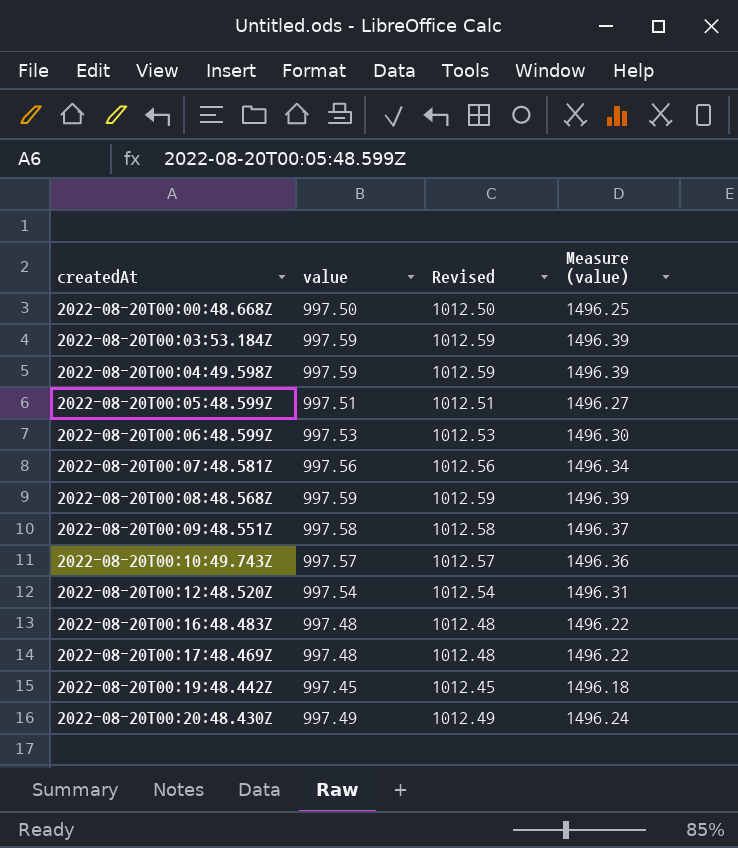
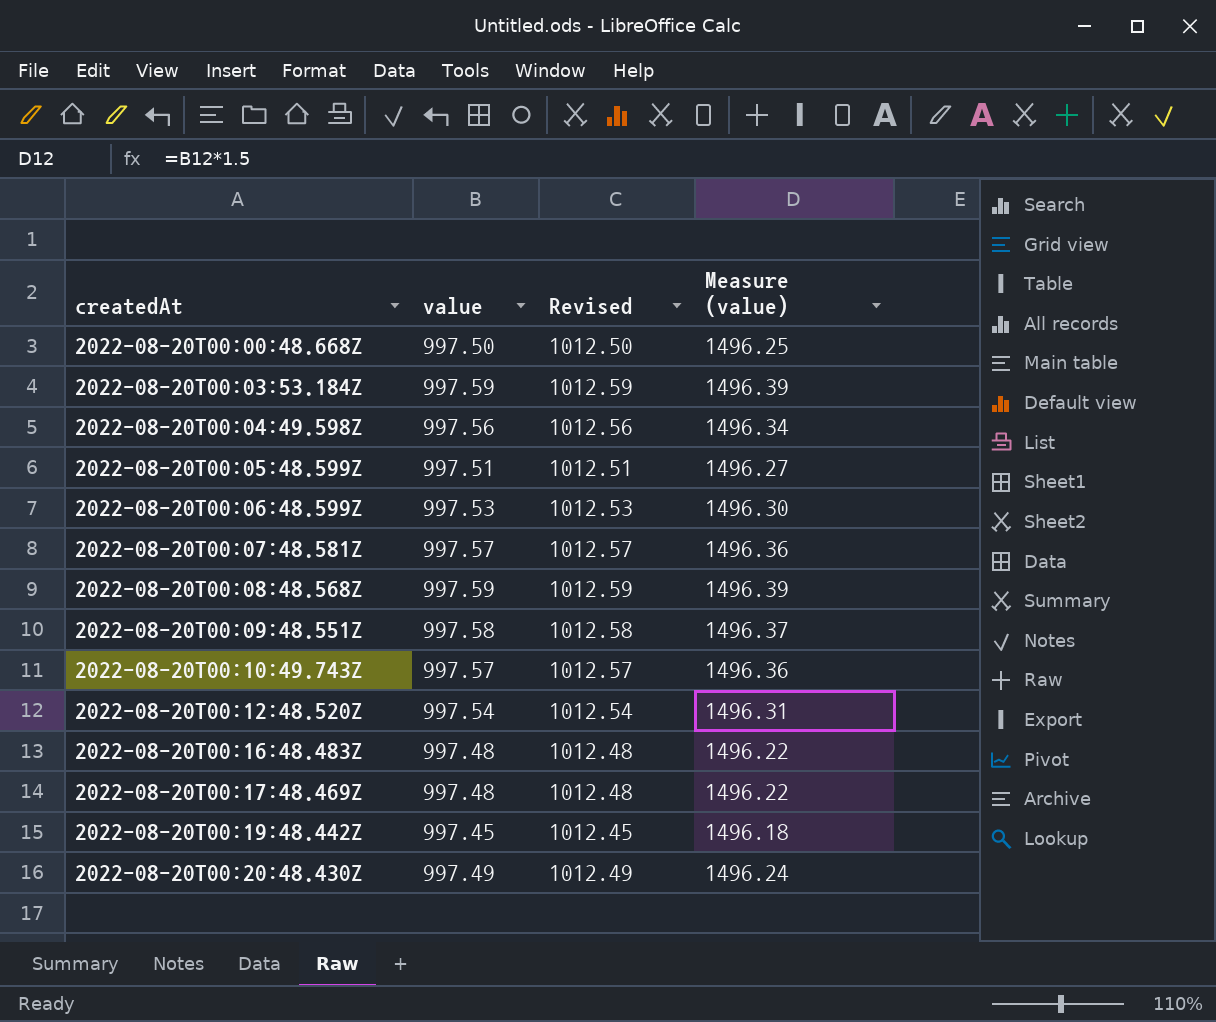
2022-08-20T00:04:49.598Z | value: 997.59 -> 997.56
2022-08-20T00:04:49.598Z | Revised: 1012.59 -> 1012.56
2022-08-20T00:04:49.598Z | Measure (value): 1496.39 -> 1496.34
2022-08-20T00:07:48.581Z | value: 997.56 -> 997.57
2022-08-20T00:07:48.581Z | Revised: 1012.56 -> 1012.57
2022-08-20T00:07:48.581Z | Measure (value): 1496.34 -> 1496.36

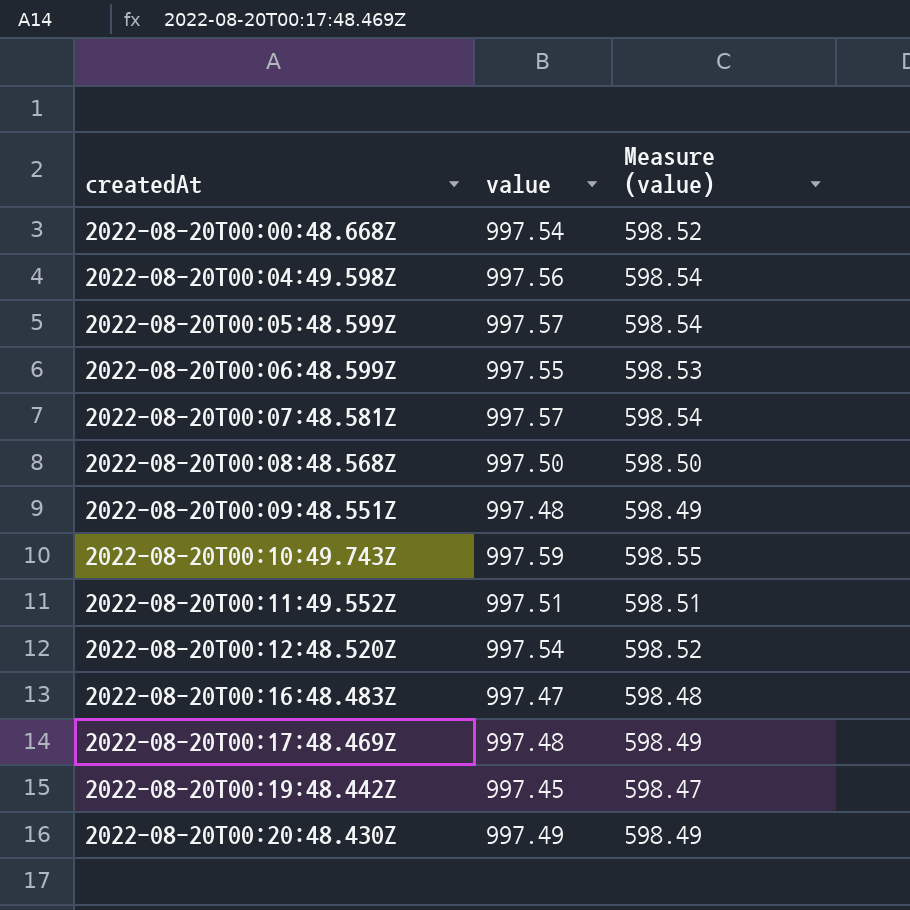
column Revised | formula: [value] + 15 -> none
column Measure (value) | formula: [value] * 1.5 -> [value] * 0.6
row 2022-08-20T00:03:53.184Z: 997.59 | 1012.59 | 1496.39 -> none
2022-08-20T00:00:48.668Z | value: 997.50 -> 997.54
2022-08-20T00:05:48.599Z | value: 997.51 -> 997.57
2022-08-20T00:06:48.599Z | value: 997.53 -> 997.55
2022-08-20T00:08:48.568Z | value: 997.59 -> 997.50
2022-08-20T00:09:48.551Z | value: 997.58 -> 997.48
2022-08-20T00:10:49.743Z | value: 997.57 -> 997.59
row 2022-08-20T00:11:49.552Z: none -> 997.51 | 598.51
2022-08-20T00:16:48.483Z | value: 997.48 -> 997.47

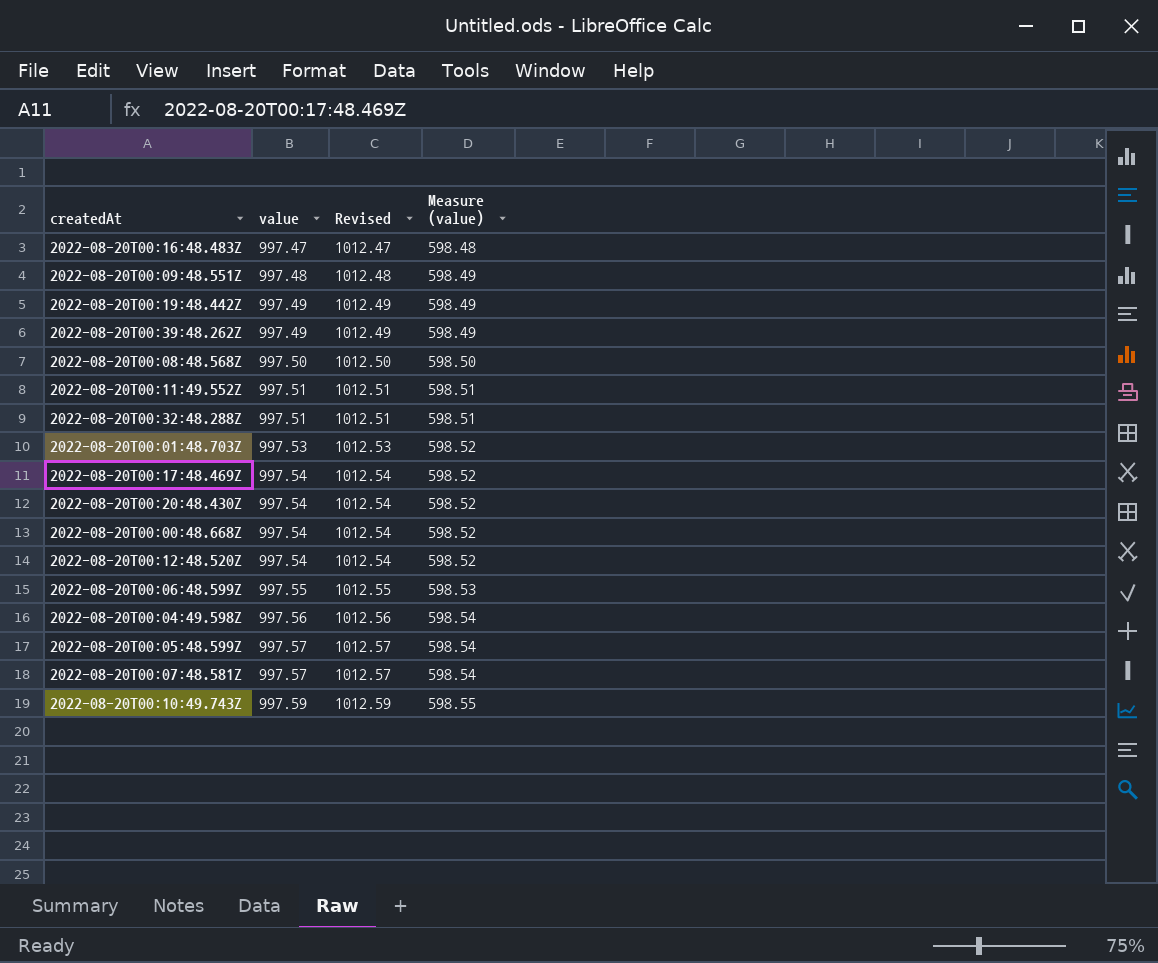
row order: createdAt ascending -> value ascending
column Revised | formula: none -> [value] + 15
2022-08-20T00:19:48.442Z | value: 997.45 -> 997.49
2022-08-20T00:19:48.442Z | Measure (value): 598.47 -> 598.49
row 2022-08-20T00:39:48.262Z: none -> 997.49 | 1012.49 | 598.49
row 2022-08-20T00:32:48.288Z: none -> 997.51 | 1012.51 | 598.51
row 2022-08-20T00:01:48.703Z: none -> 997.53 | 1012.53 | 598.52
2022-08-20T00:17:48.469Z | value: 997.48 -> 997.54
2022-08-20T00:17:48.469Z | Measure (value): 598.49 -> 598.52
2022-08-20T00:20:48.430Z | value: 997.49 -> 997.54
2022-08-20T00:20:48.430Z | Measure (value): 598.49 -> 598.52

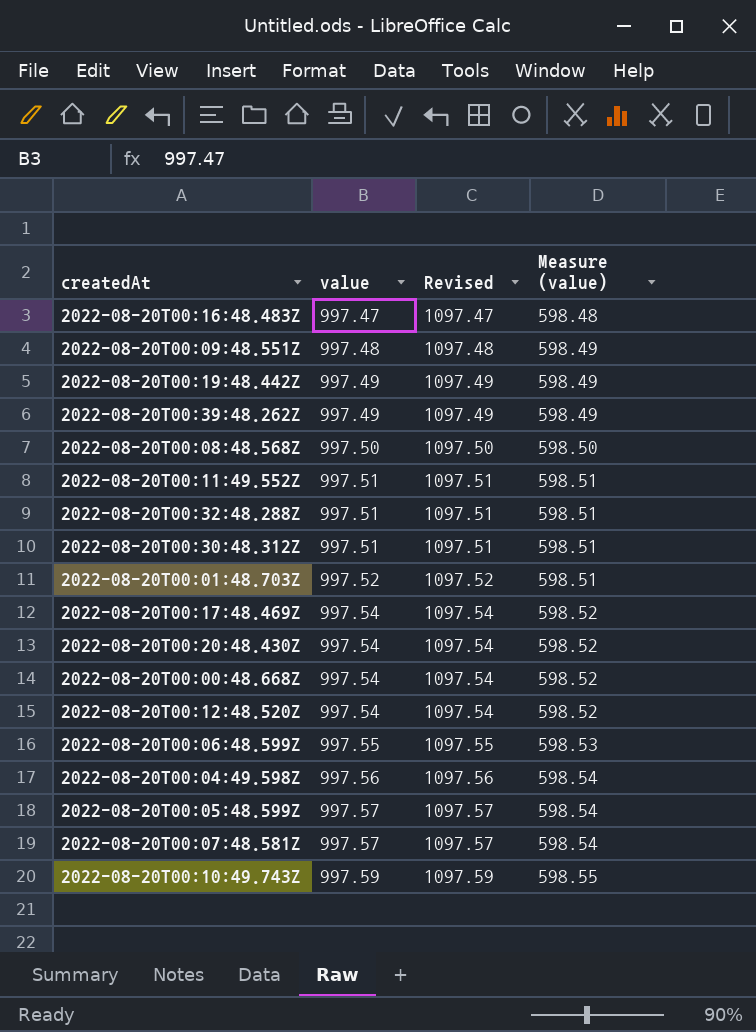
column Revised | formula: [value] + 15 -> [value] + 100
row 2022-08-20T00:30:48.312Z: none -> 997.51 | 1097.51 | 598.51
2022-08-20T00:01:48.703Z | value: 997.53 -> 997.52
2022-08-20T00:01:48.703Z | Measure (value): 598.52 -> 598.51

